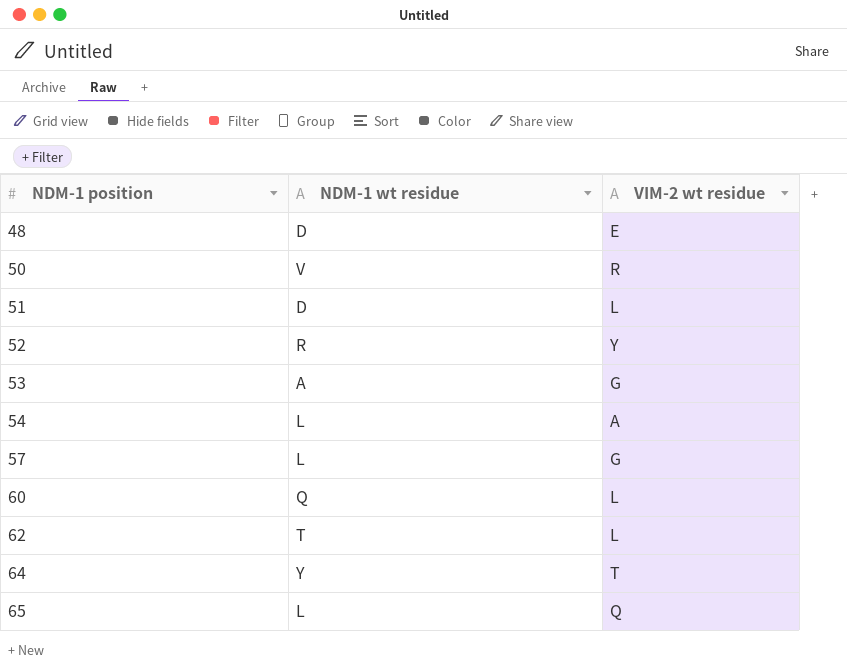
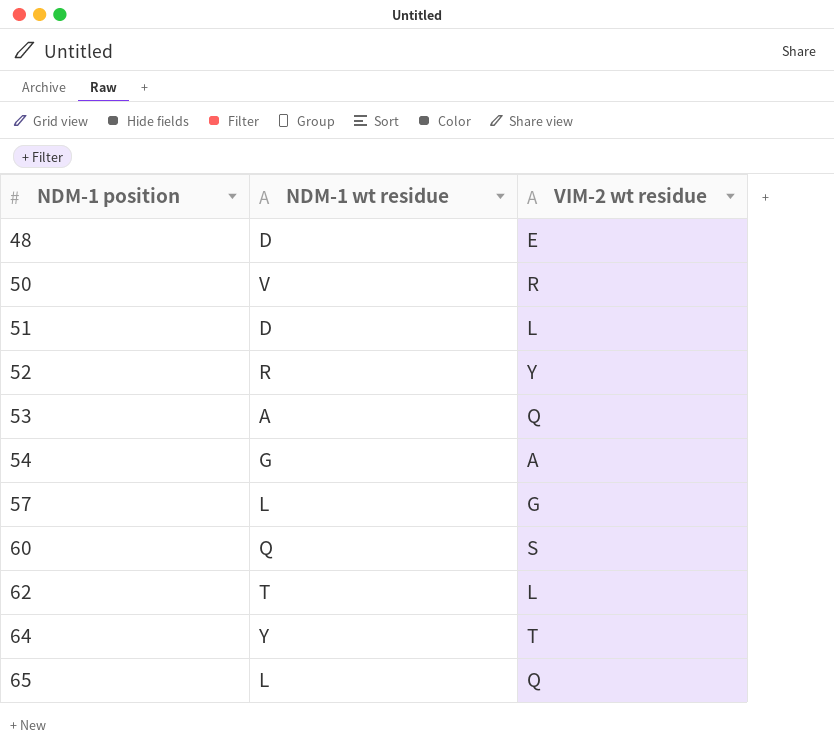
53 | VIM-2 wt residue: G -> Q
54 | NDM-1 wt residue: L -> G
60 | VIM-2 wt residue: L -> S

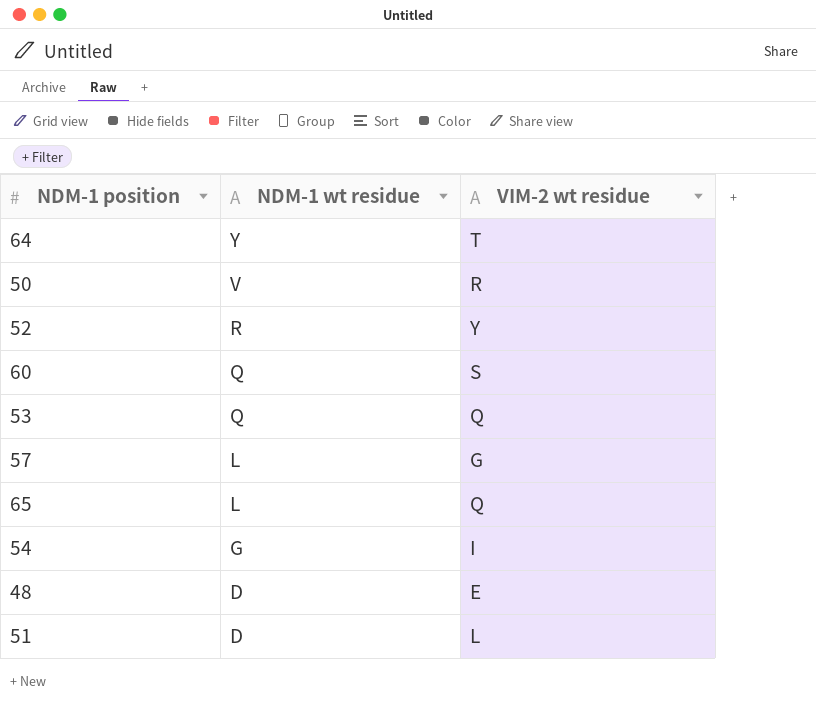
row order: NDM-1 position ascending -> NDM-1 wt residue descending
row 62: T | L -> none
53 | NDM-1 wt residue: A -> Q
54 | VIM-2 wt residue: A -> I

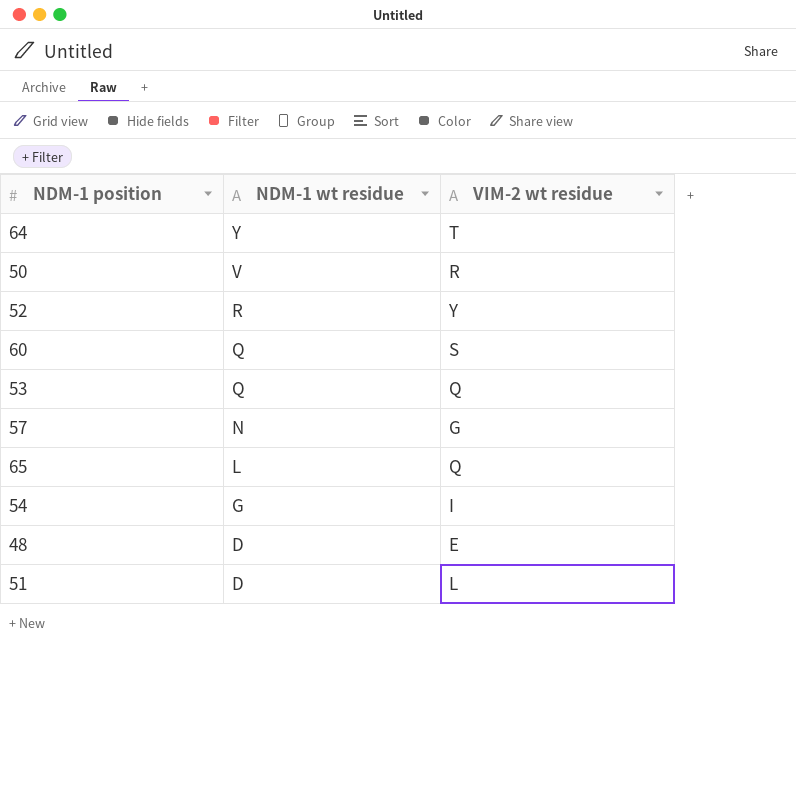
57 | NDM-1 wt residue: L -> N

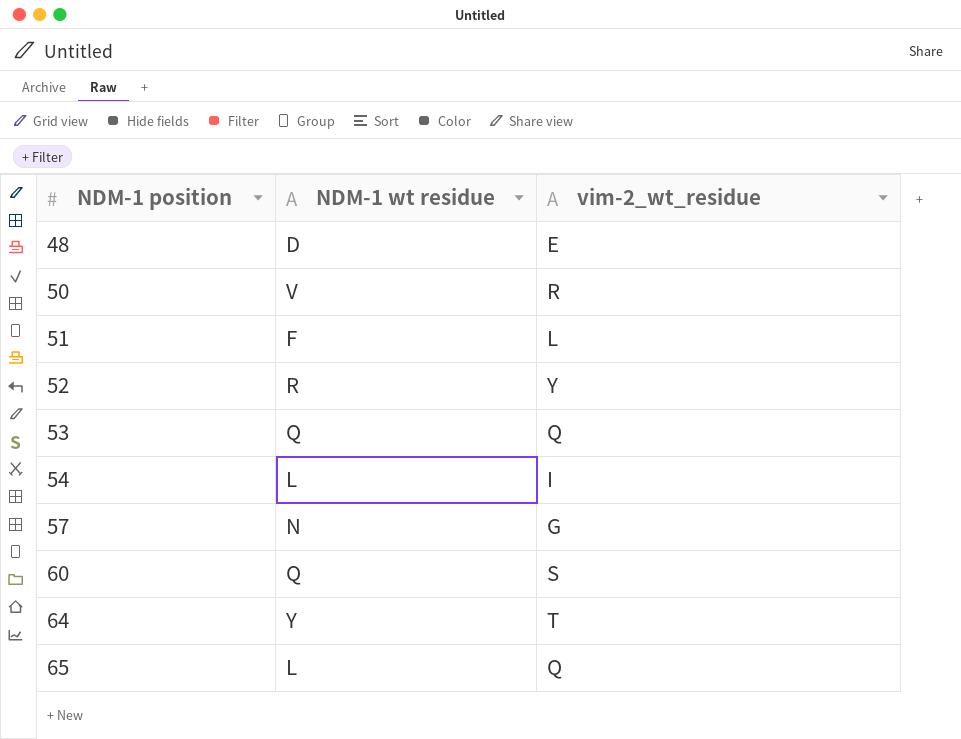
row order: NDM-1 wt residue descending -> NDM-1 position ascending
column name: VIM-2 wt residue -> vim-2_wt_residue
51 | NDM-1 wt residue: D -> F
54 | NDM-1 wt residue: G -> L

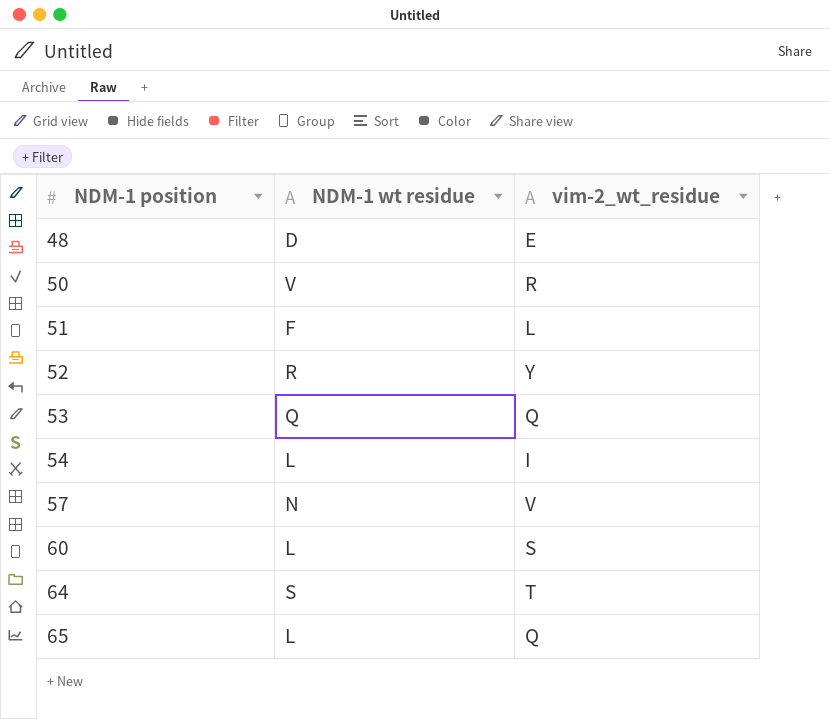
57 | vim-2_wt_residue: G -> V
60 | NDM-1 wt residue: Q -> L
64 | NDM-1 wt residue: Y -> S

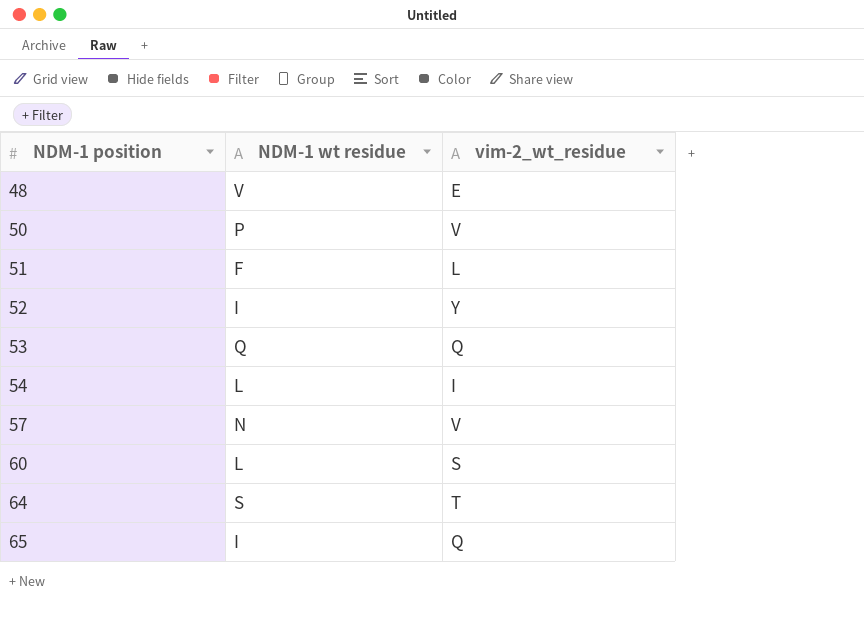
48 | NDM-1 wt residue: D -> V
50 | NDM-1 wt residue: V -> P
50 | vim-2_wt_residue: R -> V
52 | NDM-1 wt residue: R -> I
65 | NDM-1 wt residue: L -> I

